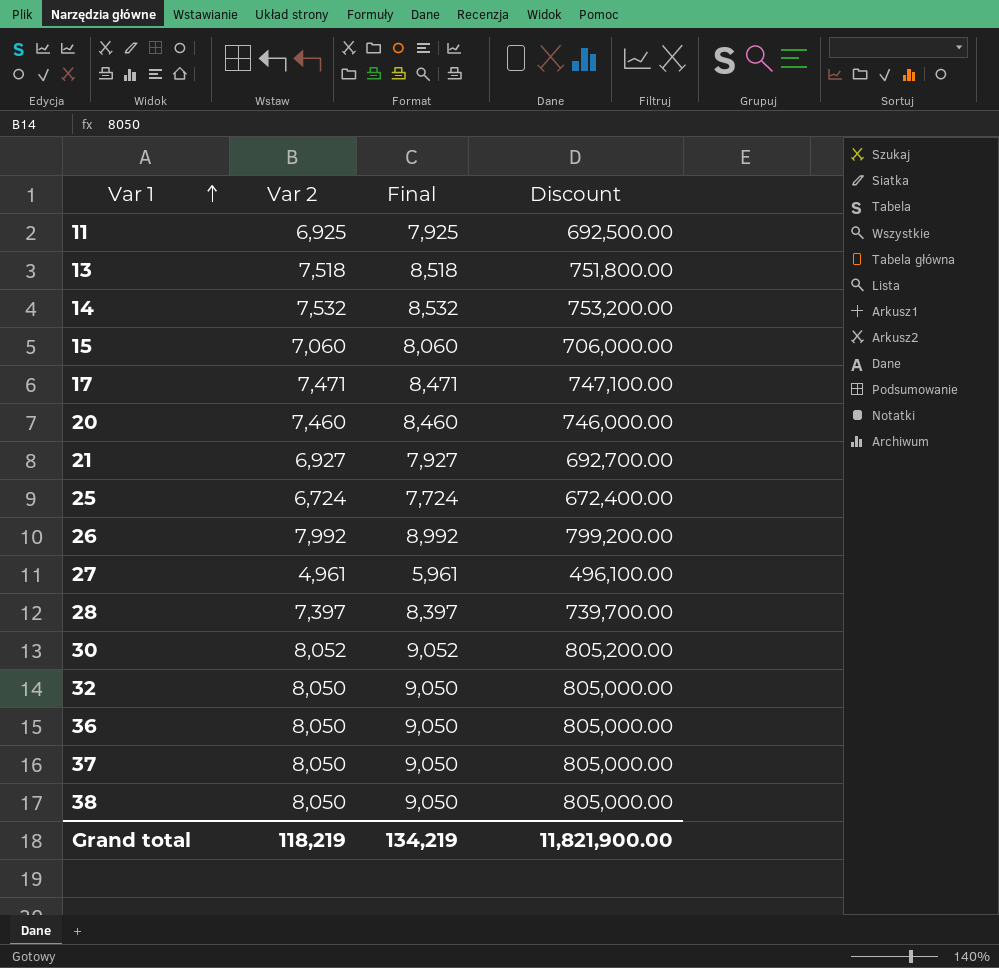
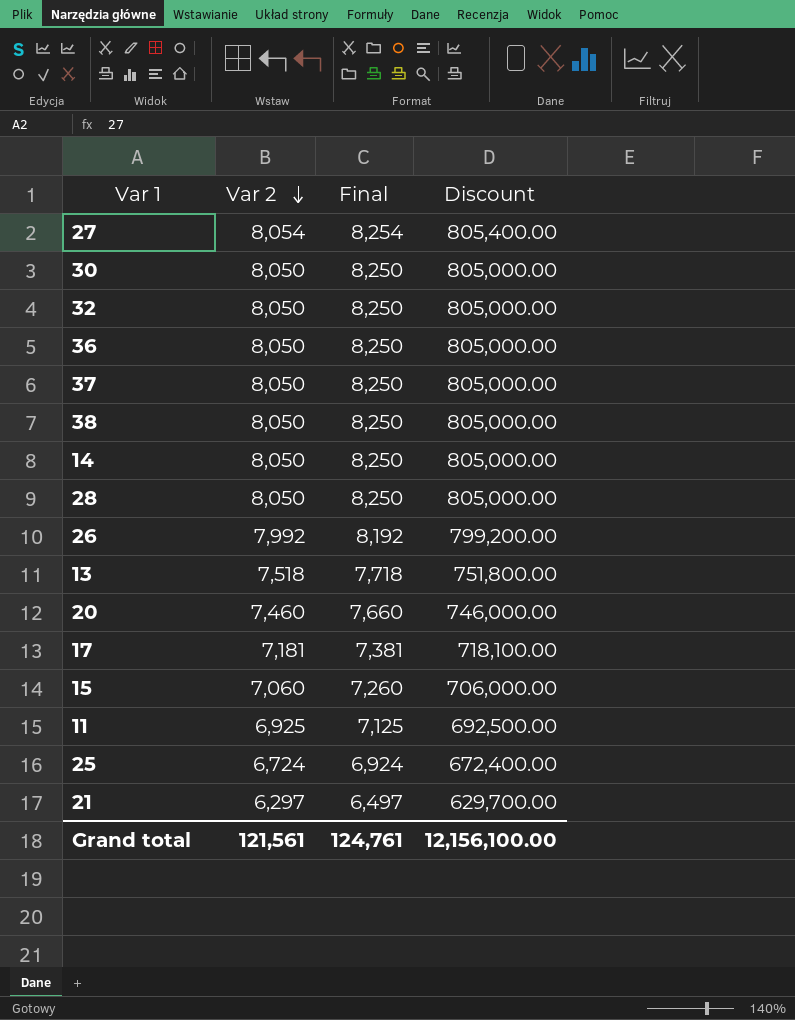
row order: Var 1 ascending -> Var 2 descending
column Final | formula: [Var 2] + 1000 -> [Var 2] + 200
27 | Var 2: 4,961 -> 8,054
27 | Discount: 496,100.00 -> 805,400.00
30 | Var 2: 8,052 -> 8,050
30 | Discount: 805,200.00 -> 805,000.00
14 | Var 2: 7,532 -> 8,050
14 | Discount: 753,200.00 -> 805,000.00
28 | Var 2: 7,397 -> 8,050
28 | Discount: 739,700.00 -> 805,000.00
17 | Var 2: 7,471 -> 7,181
17 | Discount: 747,100.00 -> 718,100.00
21 | Var 2: 6,927 -> 6,297
21 | Discount: 692,700.00 -> 629,700.00
Grand total | Var 2: 118,219 -> 121,561
Grand total | Final: 134,219 -> 124,761
Grand total | Discount: 11,821,900.00 -> 12,156,100.00

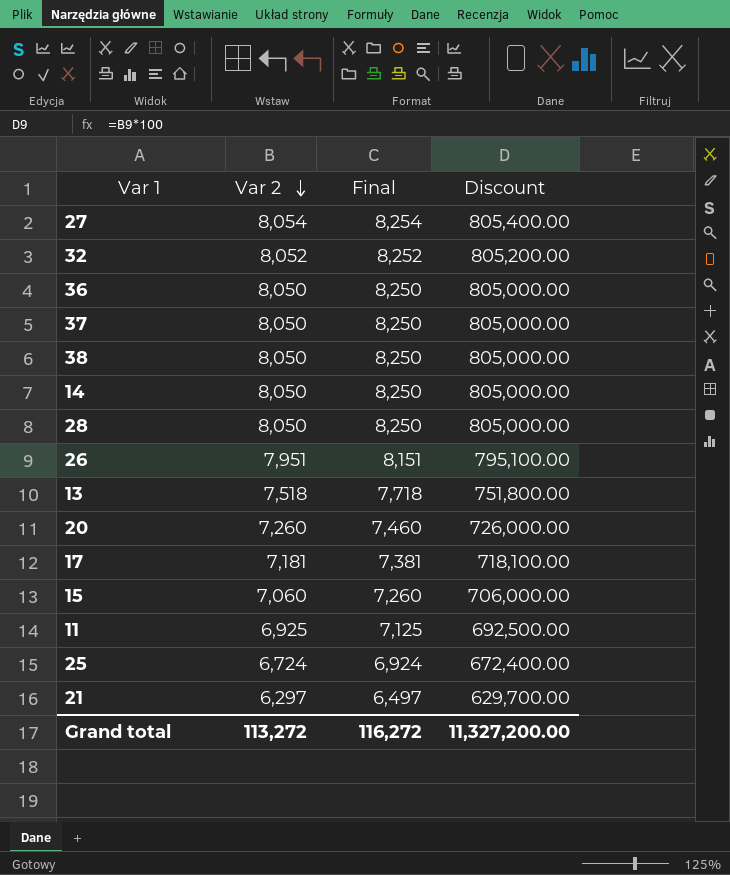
row 30: 8,050 | 8,250 | 805,000.00 -> none
32 | Var 2: 8,050 -> 8,052
32 | Final: 8,250 -> 8,252
32 | Discount: 805,000.00 -> 805,200.00
26 | Var 2: 7,992 -> 7,951
26 | Final: 8,192 -> 8,151
26 | Discount: 799,200.00 -> 795,100.00
20 | Var 2: 7,460 -> 7,260
20 | Final: 7,660 -> 7,460
20 | Discount: 746,000.00 -> 726,000.00
Grand total | Var 2: 121,561 -> 113,272
Grand total | Final: 124,761 -> 116,272
Grand total | Discount: 12,156,100.00 -> 11,327,200.00

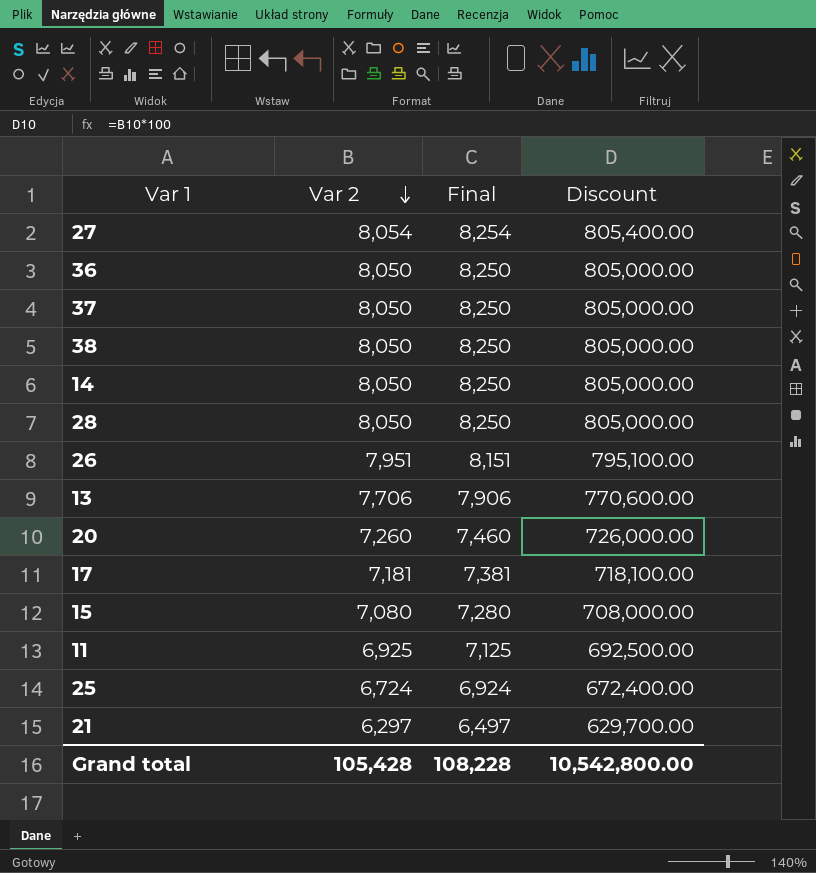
row 32: 8,052 | 8,252 | 805,200.00 -> none
13 | Var 2: 7,518 -> 7,706
13 | Final: 7,718 -> 7,906
13 | Discount: 751,800.00 -> 770,600.00
15 | Var 2: 7,060 -> 7,080
15 | Final: 7,260 -> 7,280
15 | Discount: 706,000.00 -> 708,000.00
Grand total | Var 2: 113,272 -> 105,428
Grand total | Final: 116,272 -> 108,228
Grand total | Discount: 11,327,200.00 -> 10,542,800.00

